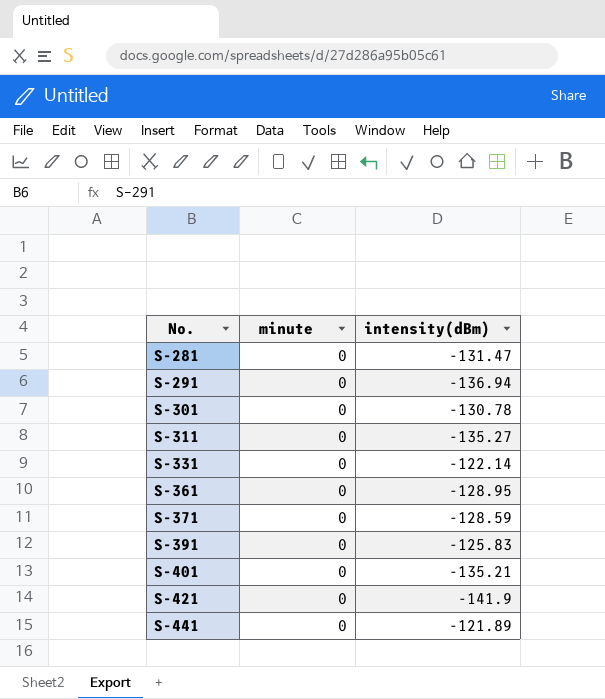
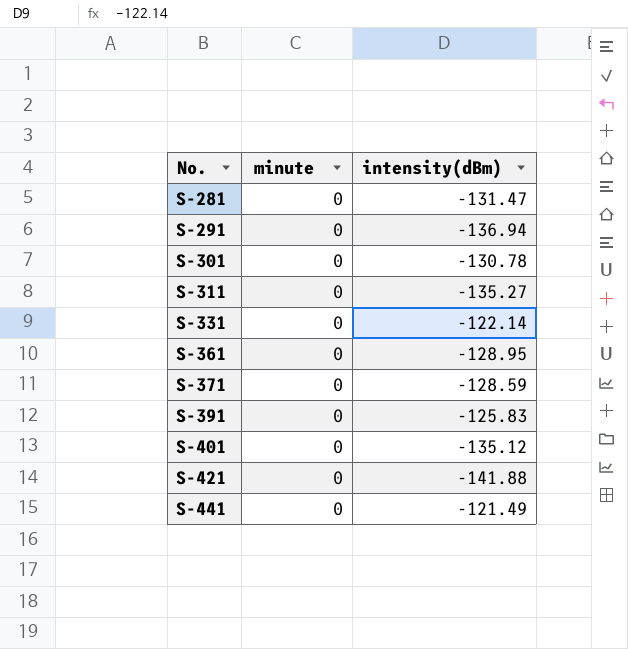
S-401 | intensity(dBm): -135.21 -> -135.12
S-421 | intensity(dBm): -141.9 -> -141.88
S-441 | intensity(dBm): -121.89 -> -121.49

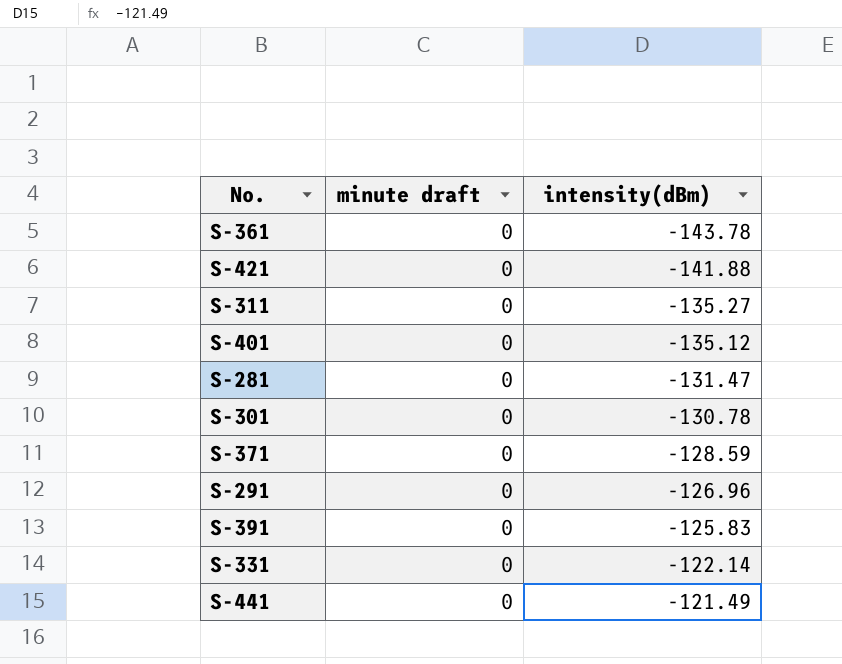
row order: No. ascending -> intensity(dBm) ascending
column name: minute -> minute draft
S-361 | intensity(dBm): -128.95 -> -143.78
S-291 | intensity(dBm): -136.94 -> -126.96

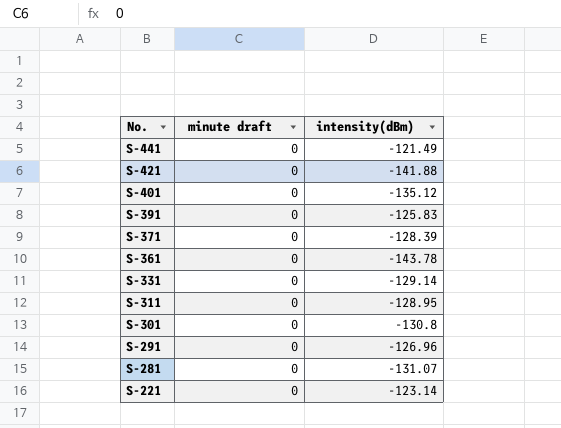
row order: intensity(dBm) ascending -> No. descending
S-371 | intensity(dBm): -128.59 -> -128.39
S-331 | intensity(dBm): -122.14 -> -129.14
S-311 | intensity(dBm): -135.27 -> -128.95
S-301 | intensity(dBm): -130.78 -> -130.8
S-281 | intensity(dBm): -131.47 -> -131.07
row S-221: none -> 0 | -123.14

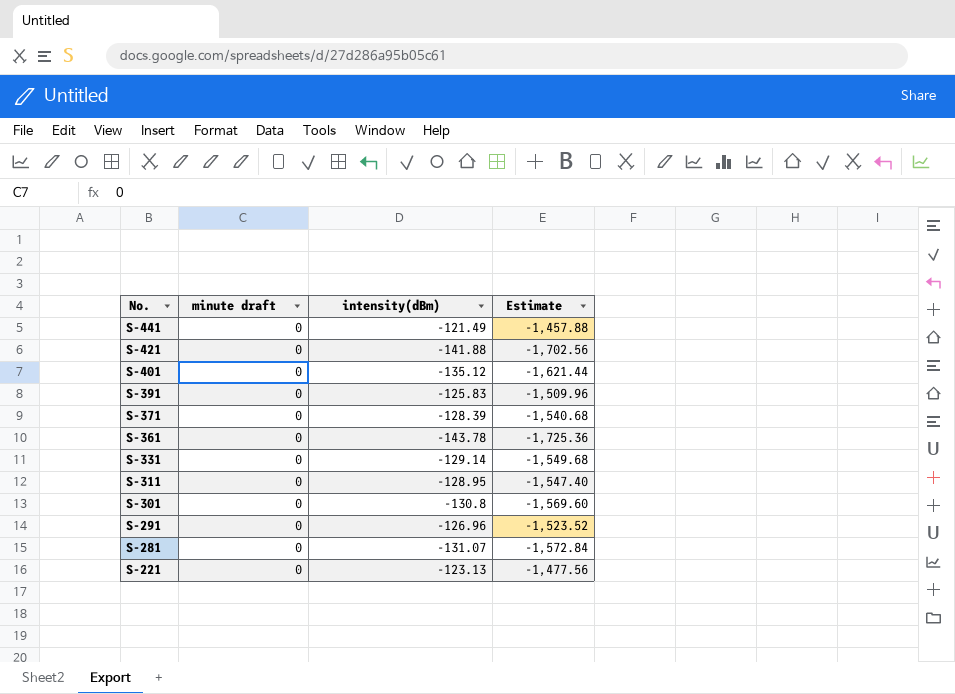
column Estimate | formula: none -> [intensity(dBm)] * 12
S-221 | intensity(dBm): -123.14 -> -123.13

